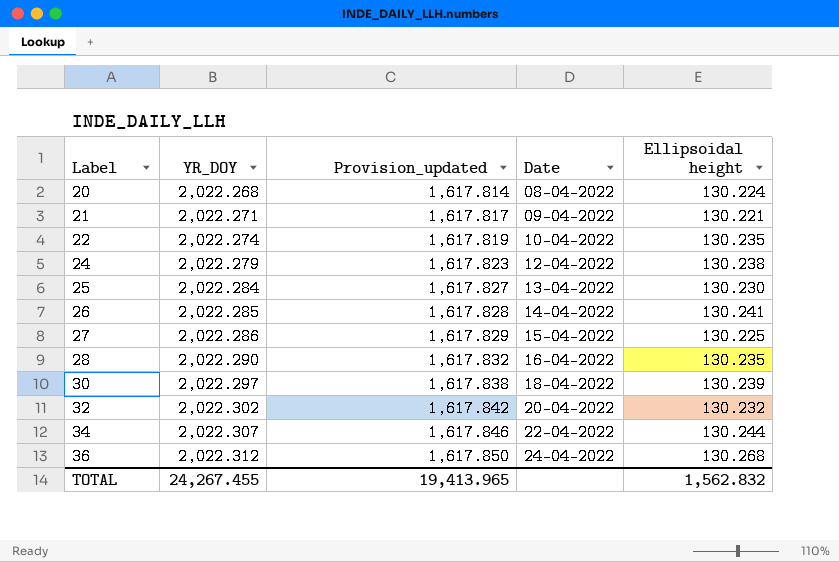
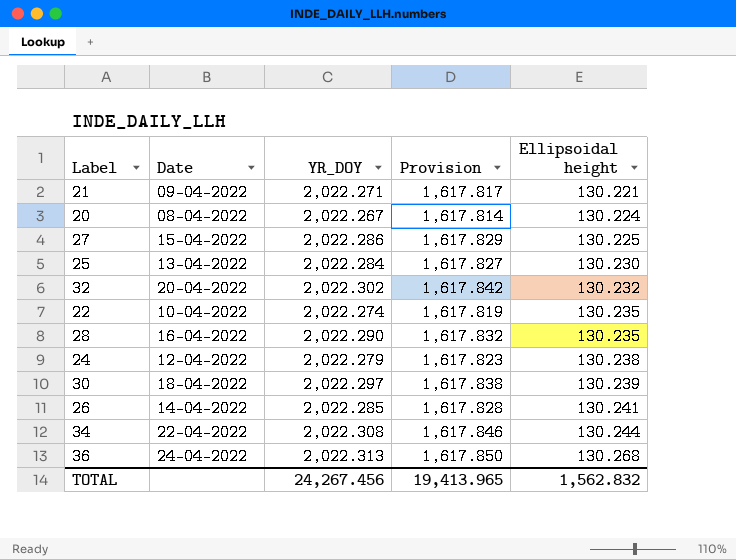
row order: Label ascending -> Ellipsoidal height ascending
column Date | position: 4 -> 2
column name: Provision_updated -> Provision
20 | YR_DOY: 2,022.268 -> 2,022.267
34 | YR_DOY: 2,022.307 -> 2,022.308
36 | YR_DOY: 2,022.312 -> 2,022.313
TOTAL | YR_DOY: 24,267.455 -> 24,267.456

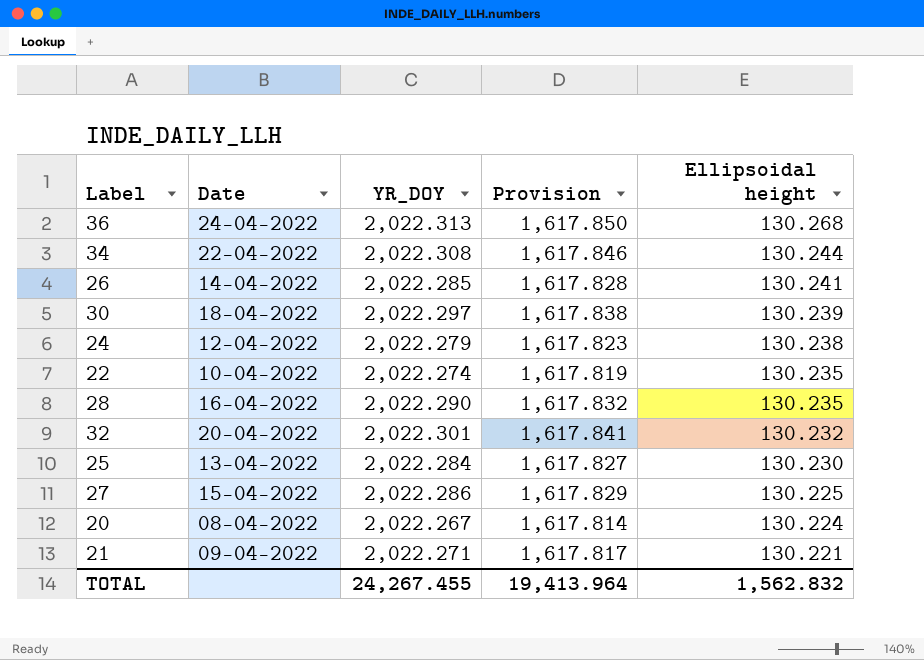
row order: Ellipsoidal height ascending -> Ellipsoidal height descending
32 | YR_DOY: 2,022.302 -> 2,022.301
32 | Provision: 1,617.842 -> 1,617.841
TOTAL | YR_DOY: 24,267.456 -> 24,267.455
TOTAL | Provision: 19,413.965 -> 19,413.964

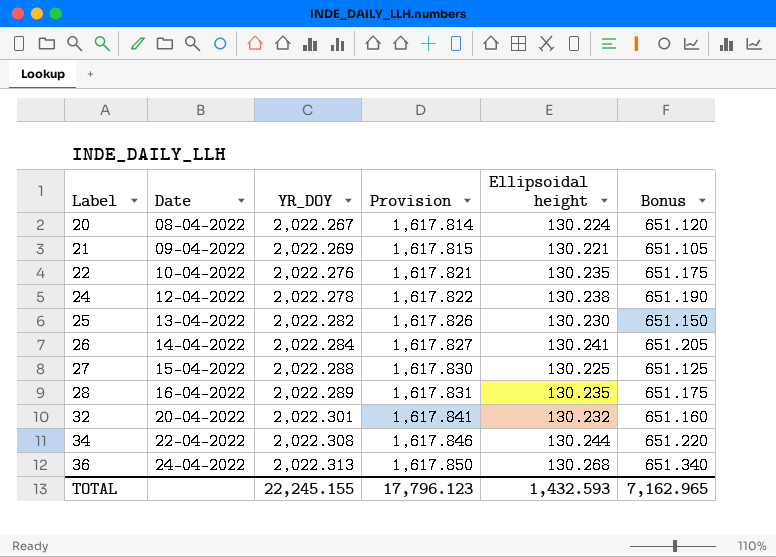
row order: Ellipsoidal height descending -> Label ascending
column Bonus | formula: none -> [Ellipsoidal height] * 5
row 30: 18-04-2022 | 2,022.297 | 1,617.838 | 130.239 -> none
21 | YR_DOY: 2,022.271 -> 2,022.269
21 | Provision: 1,617.817 -> 1,617.815
22 | YR_DOY: 2,022.274 -> 2,022.276
22 | Provision: 1,617.819 -> 1,617.821
24 | YR_DOY: 2,022.279 -> 2,022.278
24 | Provision: 1,617.823 -> 1,617.822
25 | YR_DOY: 2,022.284 -> 2,022.282
25 | Provision: 1,617.827 -> 1,617.826
26 | YR_DOY: 2,022.285 -> 2,022.284
26 | Provision: 1,617.828 -> 1,617.827
27 | YR_DOY: 2,022.286 -> 2,022.288
27 | Provision: 1,617.829 -> 1,617.830
28 | YR_DOY: 2,022.290 -> 2,022.289
28 | Provision: 1,617.832 -> 1,617.831
TOTAL | YR_DOY: 24,267.455 -> 22,245.155
TOTAL | Provision: 19,413.964 -> 17,796.123
TOTAL | Ellipsoidal height: 1,562.832 -> 1,432.593

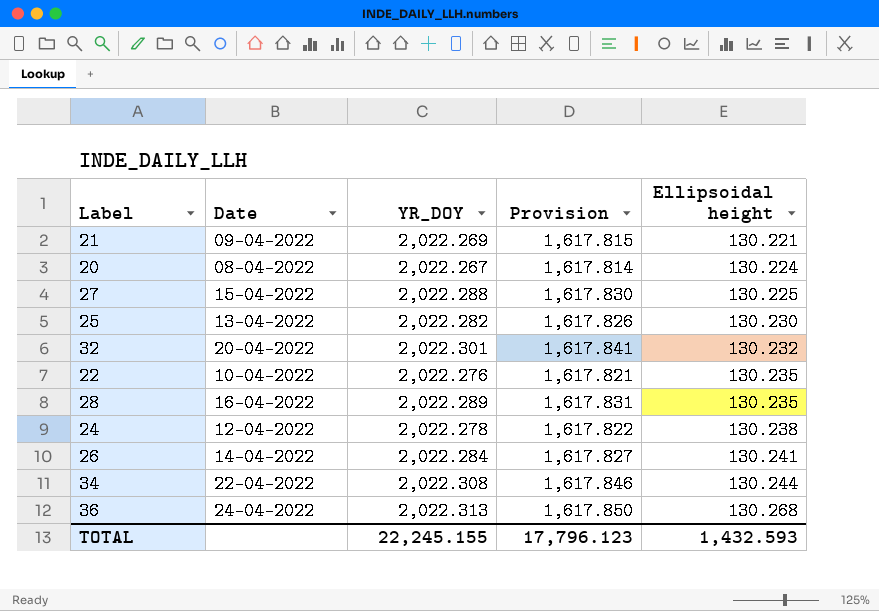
row order: Label ascending -> Ellipsoidal height ascending
column Bonus | formula: [Ellipsoidal height] * 5 -> none

